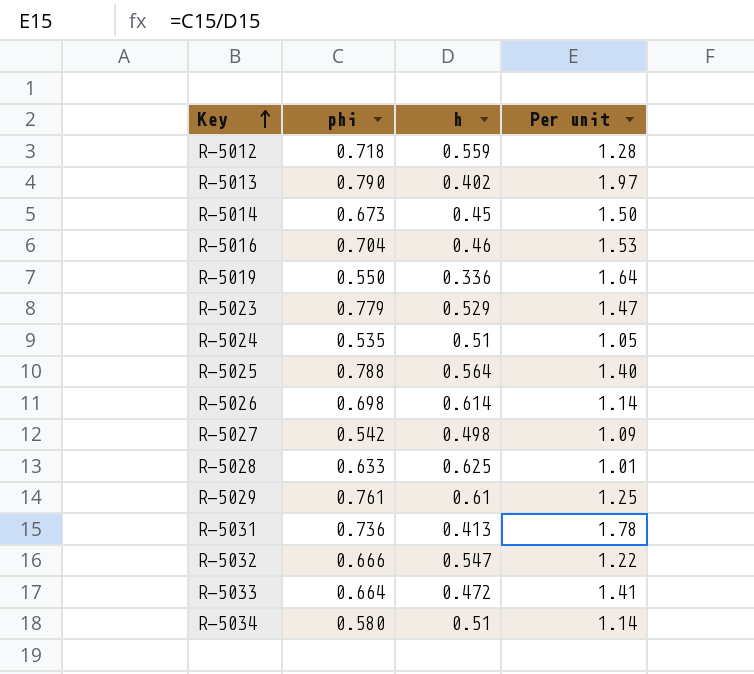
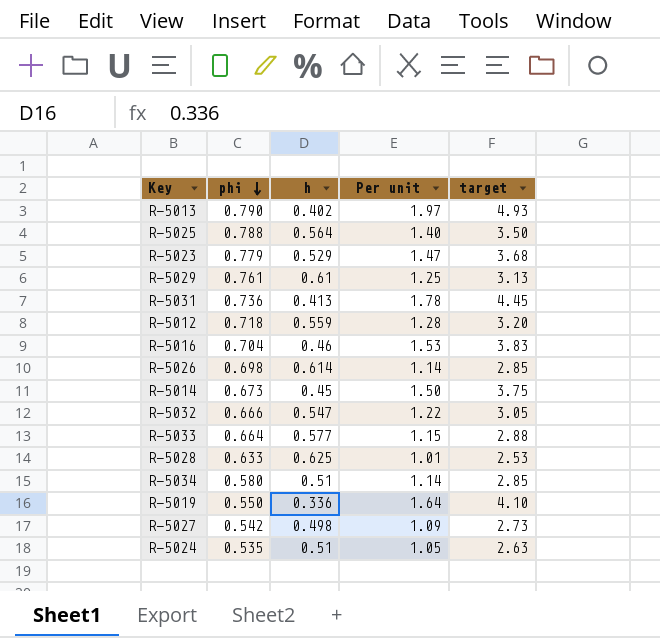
row order: Key ascending -> phi descending
column target | formula: none -> [Per unit] * 2.5
R-5033 | h: 0.472 -> 0.577
R-5033 | Per unit: 1.41 -> 1.15

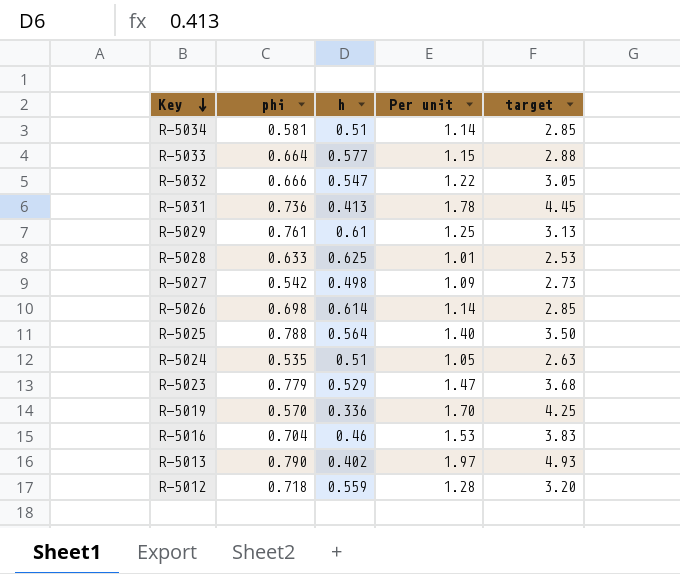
row order: phi descending -> Key descending
row R-5014: 0.673 | 0.45 | 1.50 | 3.75 -> none
R-5034 | phi: 0.580 -> 0.581
R-5019 | phi: 0.550 -> 0.570
R-5019 | Per unit: 1.64 -> 1.70
R-5019 | target: 4.10 -> 4.25

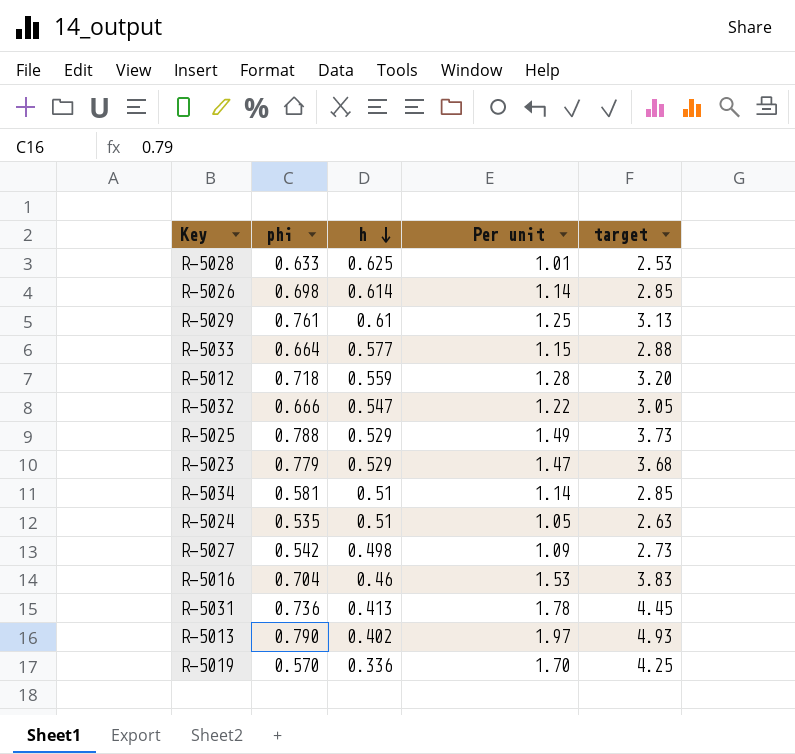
row order: Key descending -> h descending
R-5025 | h: 0.564 -> 0.529
R-5025 | Per unit: 1.40 -> 1.49
R-5025 | target: 3.50 -> 3.73

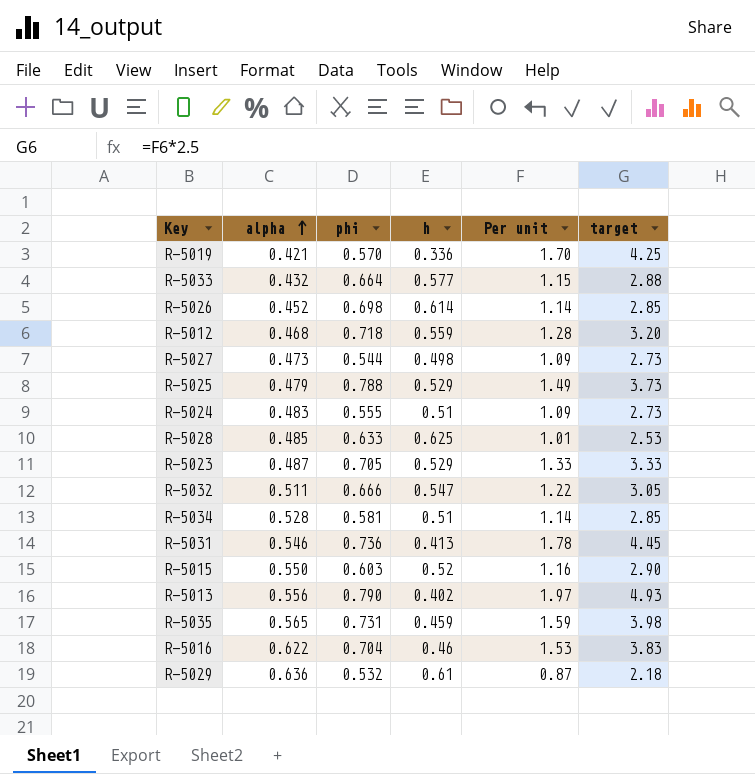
row order: h descending -> alpha ascending
column alpha | position: none -> 2
R-5027 | phi: 0.542 -> 0.544
R-5024 | phi: 0.535 -> 0.555
R-5024 | Per unit: 1.05 -> 1.09
R-5024 | target: 2.63 -> 2.73
R-5023 | phi: 0.779 -> 0.705
R-5023 | Per unit: 1.47 -> 1.33
R-5023 | target: 3.68 -> 3.33
row R-5015: none -> 0.550 | 0.603 | 0.52 | 1.16 | 2.90
row R-5035: none -> 0.565 | 0.731 | 0.459 | 1.59 | 3.98
R-5029 | phi: 0.761 -> 0.532
R-5029 | Per unit: 1.25 -> 0.87
R-5029 | target: 3.13 -> 2.18

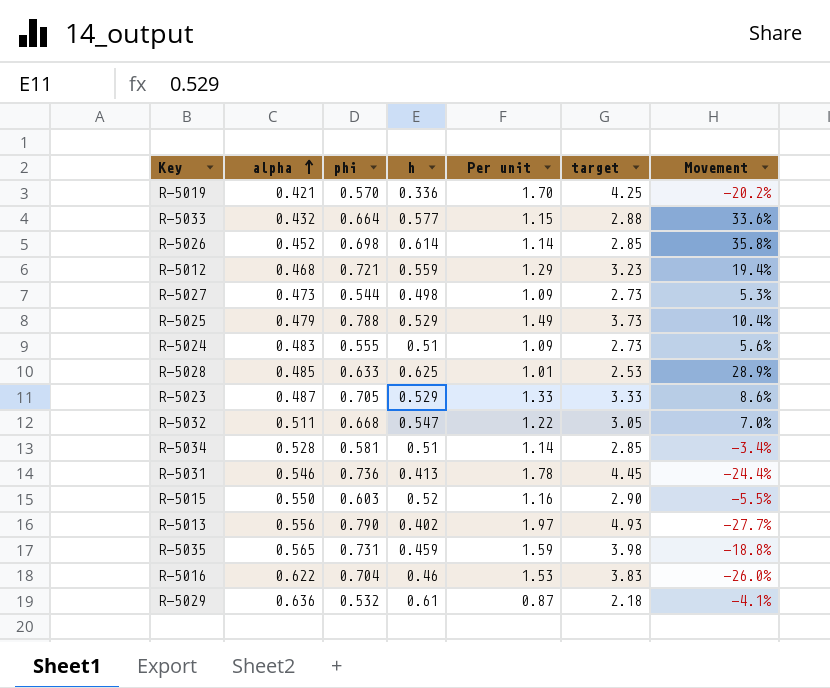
column Movement | formula: none -> ([h] - [alpha]) / [alpha]
R-5012 | phi: 0.718 -> 0.721
R-5012 | Per unit: 1.28 -> 1.29
R-5012 | target: 3.20 -> 3.23
R-5032 | phi: 0.666 -> 0.668

